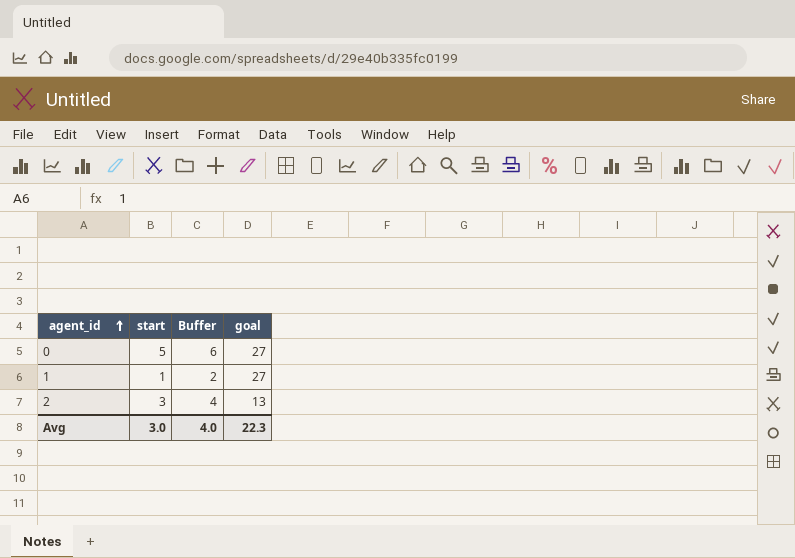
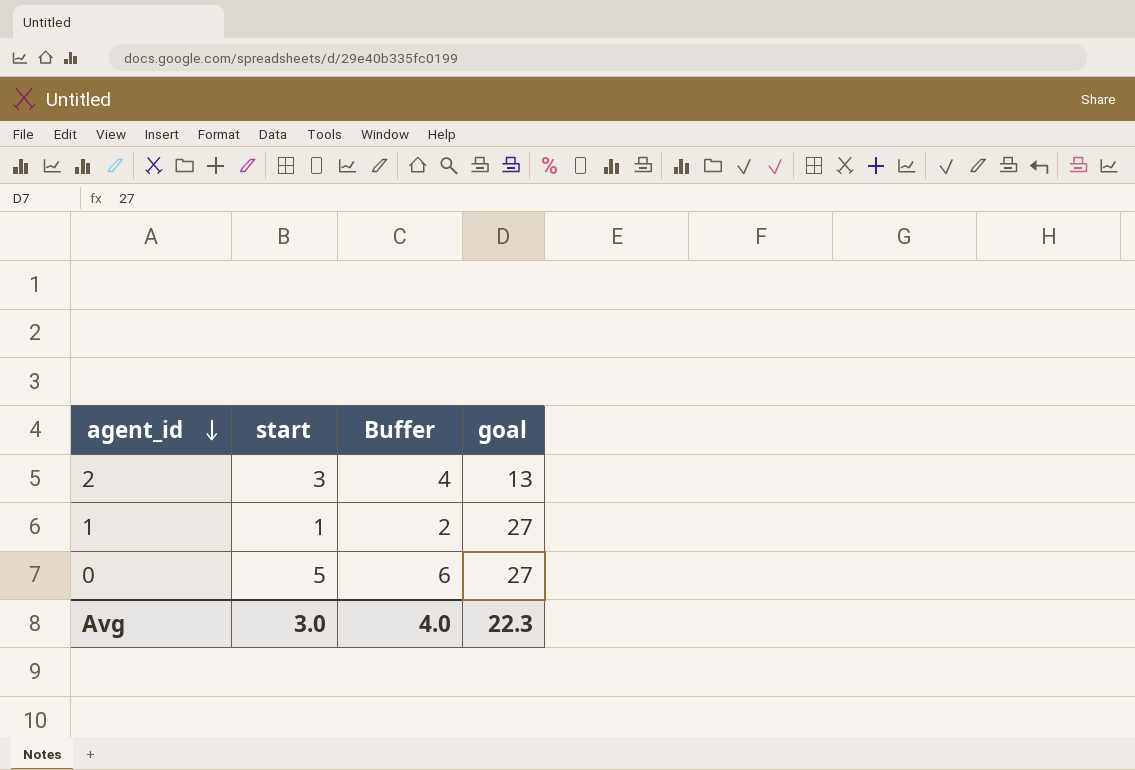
row order: agent_id ascending -> agent_id descending

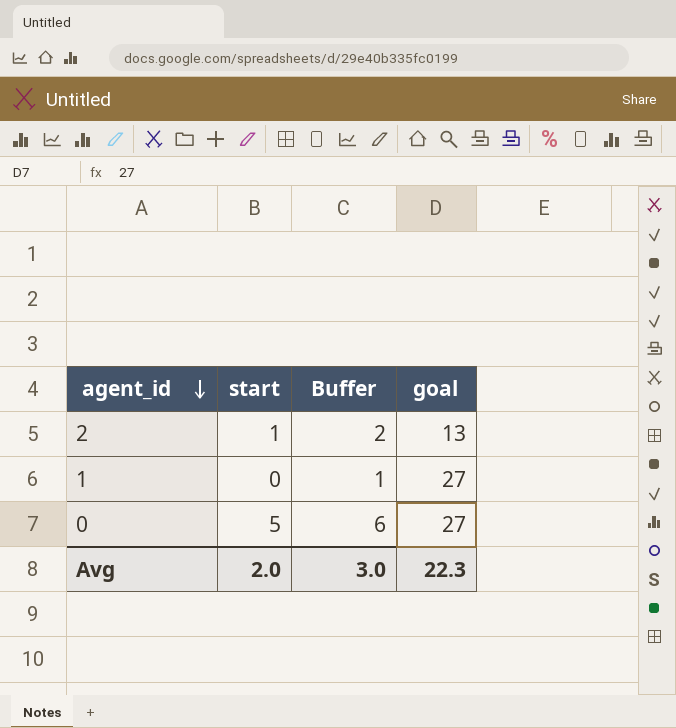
2 | start: 3 -> 1
2 | Buffer: 4 -> 2
1 | start: 1 -> 0
1 | Buffer: 2 -> 1
Avg | start: 3.0 -> 2.0
Avg | Buffer: 4.0 -> 3.0

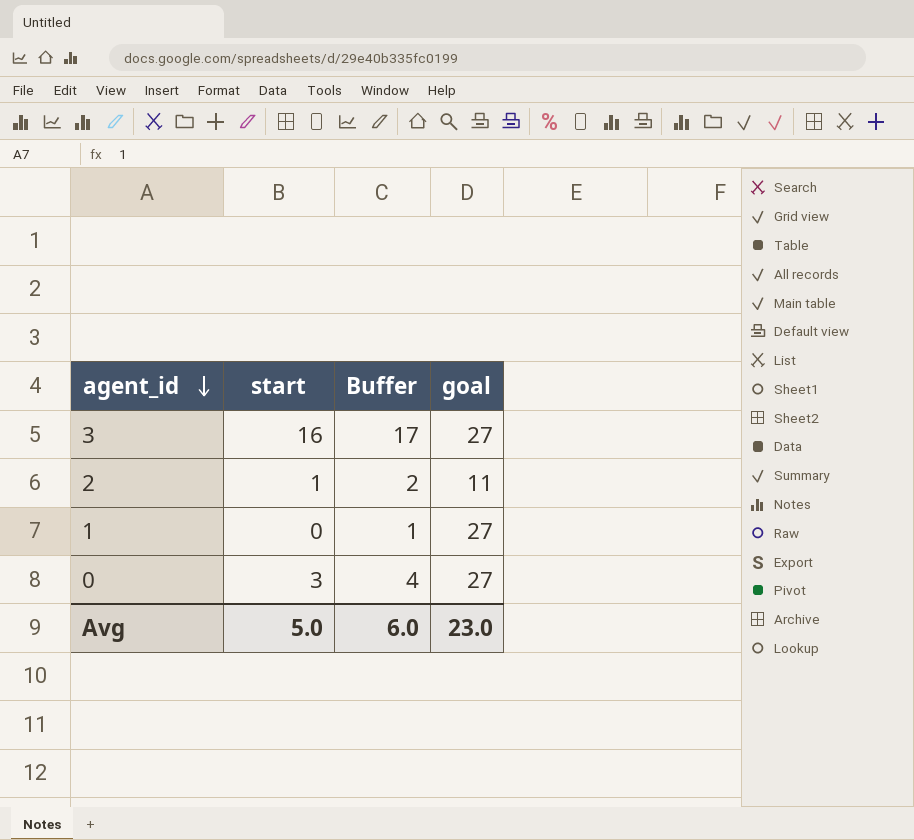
row 3: none -> 16 | 17 | 27
2 | goal: 13 -> 11
0 | start: 5 -> 3
0 | Buffer: 6 -> 4
Avg | start: 2.0 -> 5.0
Avg | Buffer: 3.0 -> 6.0
Avg | goal: 22.3 -> 23.0

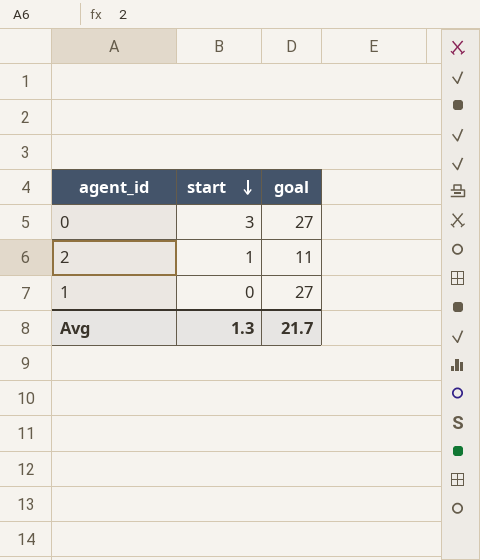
row order: agent_id descending -> start descending
column Buffer | formula: [start] + 1 -> none
row 3: 16 | 17 | 27 -> none
Avg | start: 5.0 -> 1.3
Avg | goal: 23.0 -> 21.7

